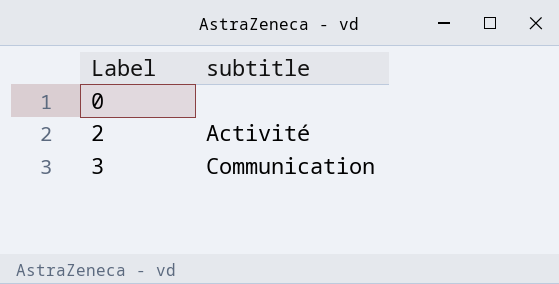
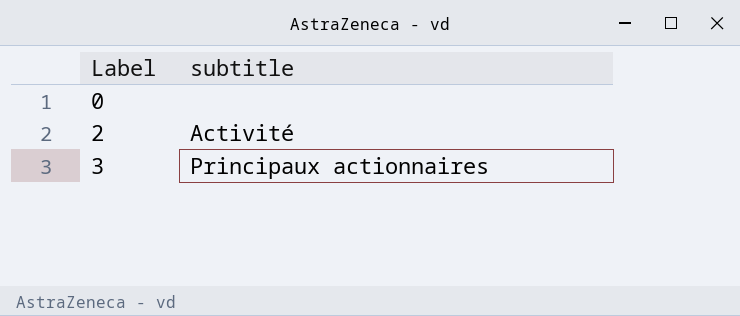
3 | subtitle: Communication -> Principaux actionnaires

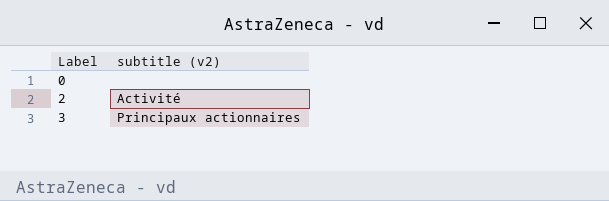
column name: subtitle -> subtitle (v2)

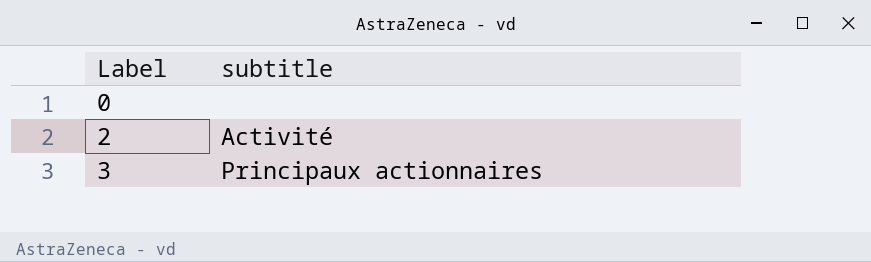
column name: subtitle (v2) -> subtitle

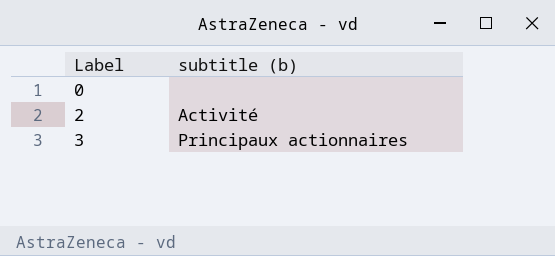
column name: subtitle -> subtitle (b)

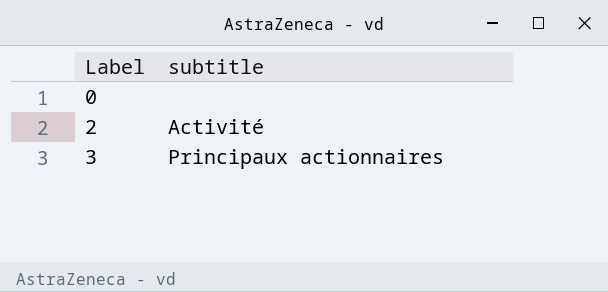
column name: subtitle (b) -> subtitle

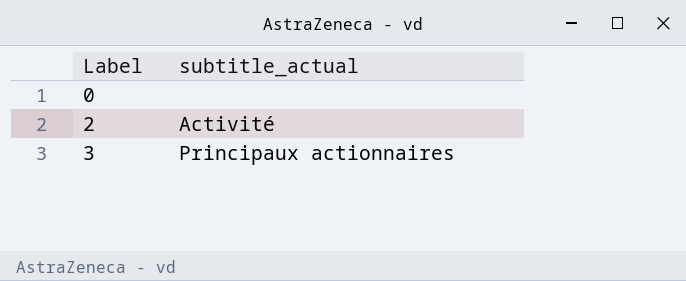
column name: subtitle -> subtitle_actual

